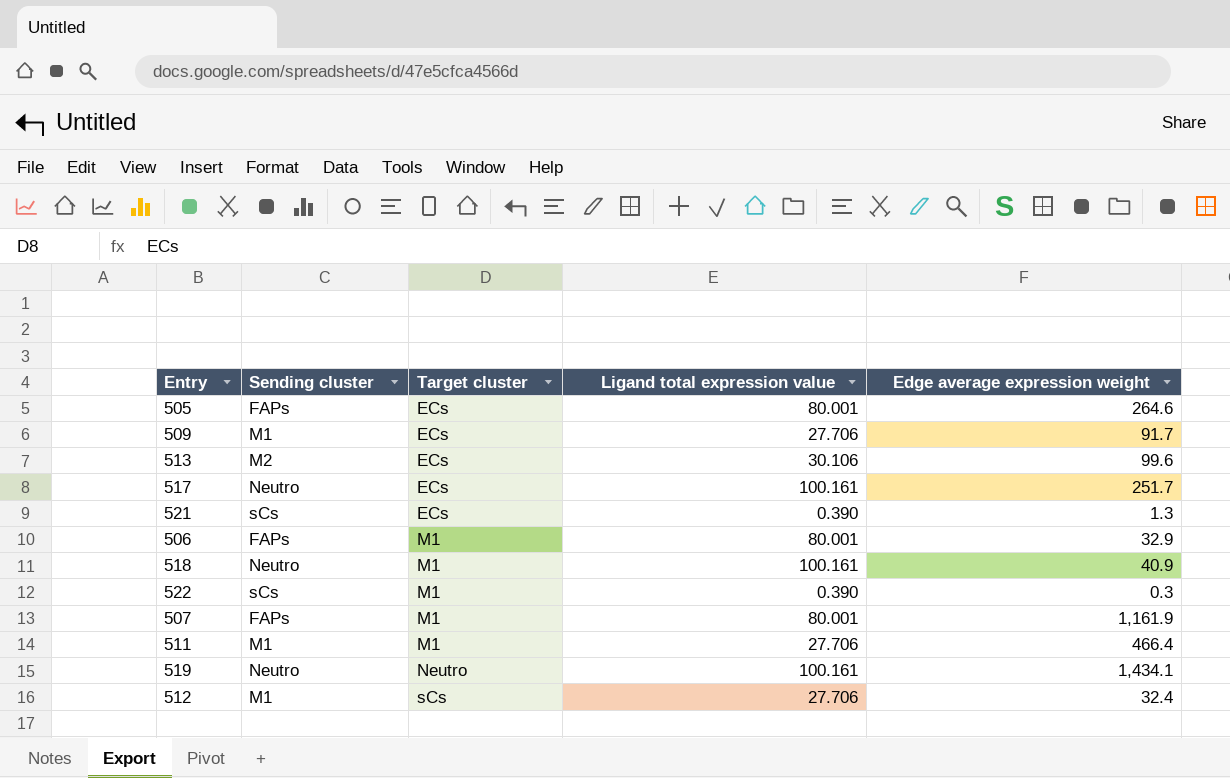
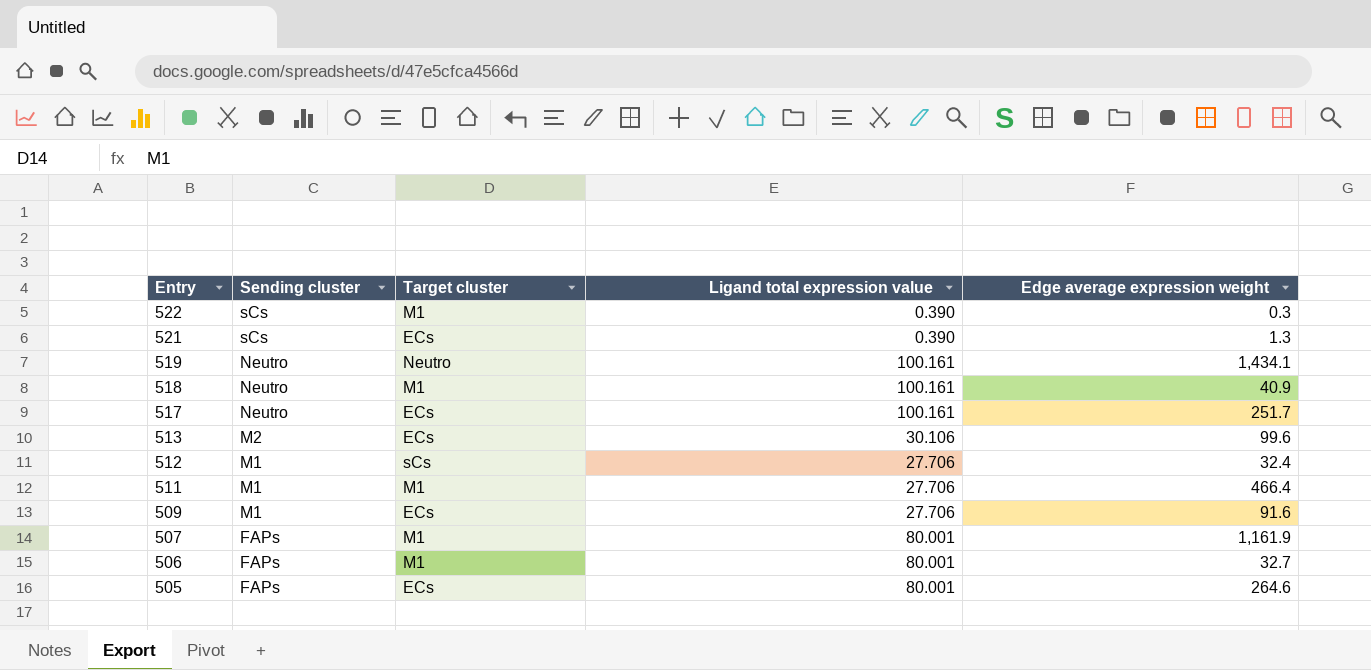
row order: Target cluster ascending -> Entry descending
509 | Edge average expression weight: 91.7 -> 91.6
506 | Edge average expression weight: 32.9 -> 32.7

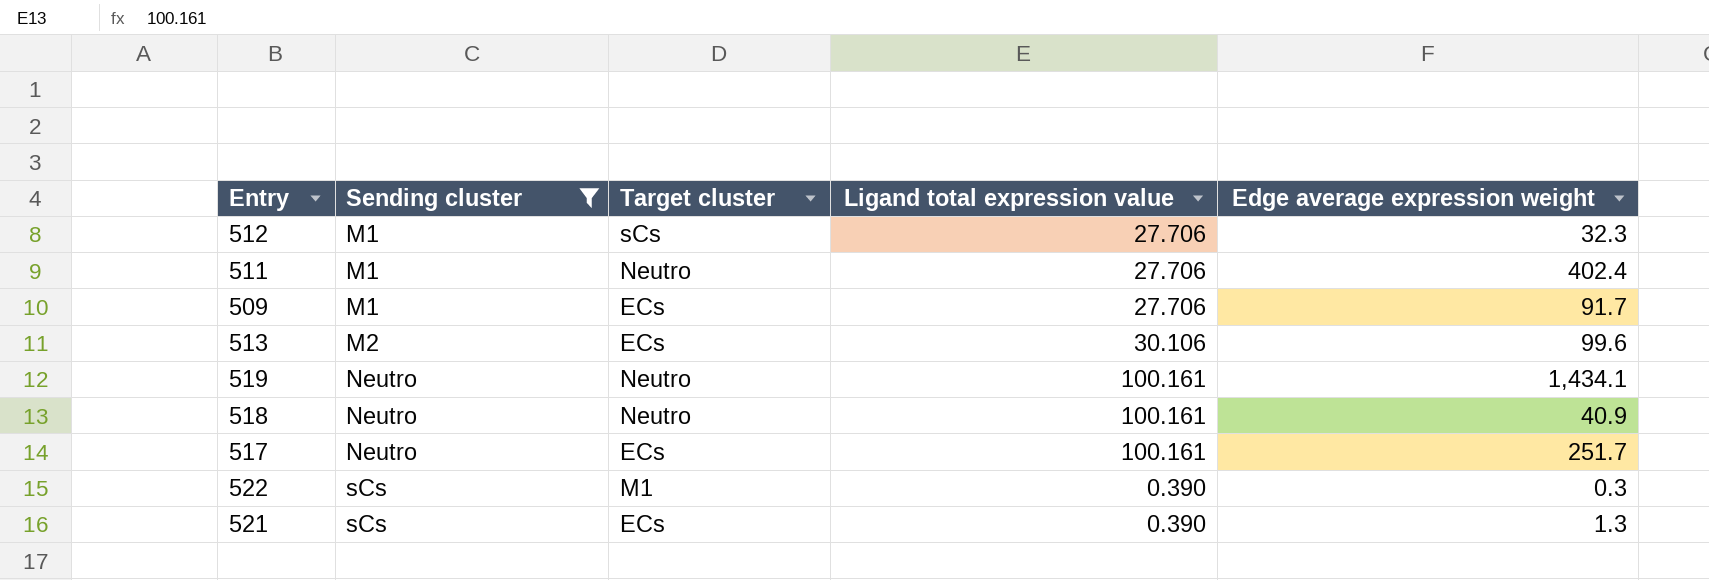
filter: none -> Sending cluster != FAPs
row order: Entry descending -> Sending cluster ascending
512 | Edge average expression weight: 32.4 -> 32.3
511 | Target cluster: M1 -> Neutro
511 | Edge average expression weight: 466.4 -> 402.4
509 | Edge average expression weight: 91.6 -> 91.7
518 | Target cluster: M1 -> Neutro

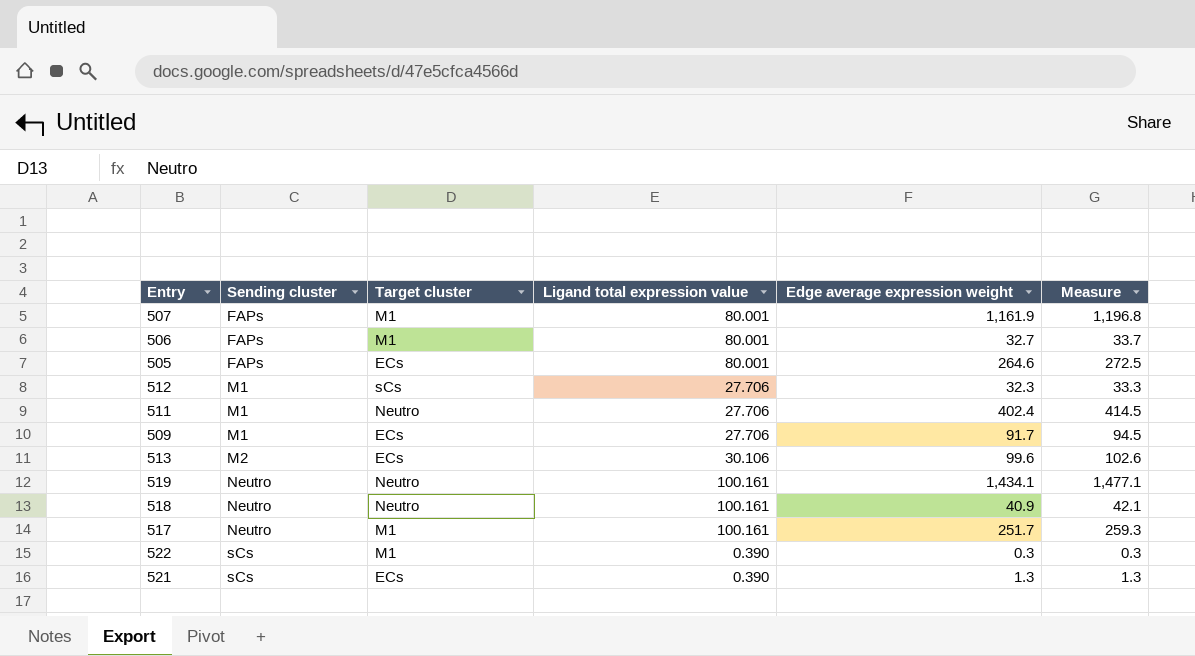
filter: Sending cluster != FAPs -> none
column Measure | formula: none -> [Edge average expression weight] * 1.03
517 | Target cluster: ECs -> M1

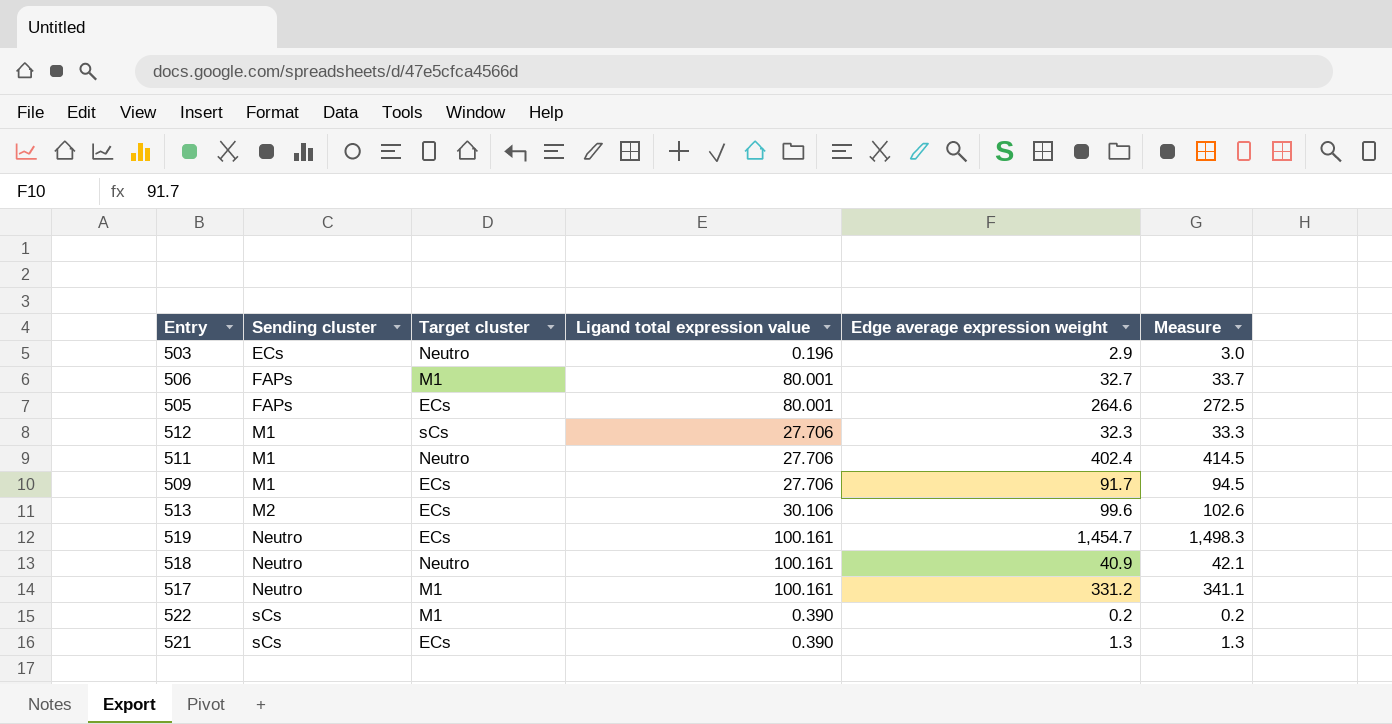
row 507: FAPs | M1 | 80.001 | 1,161.9 | 1,196.8 -> none
row 503: none -> ECs | Neutro | 0.196 | 2.9 | 3.0
519 | Target cluster: Neutro -> ECs
519 | Edge average expression weight: 1,434.1 -> 1,454.7
519 | Measure: 1,477.1 -> 1,498.3
517 | Edge average expression weight: 251.7 -> 331.2
517 | Measure: 259.3 -> 341.1
522 | Edge average expression weight: 0.3 -> 0.2
522 | Measure: 0.3 -> 0.2

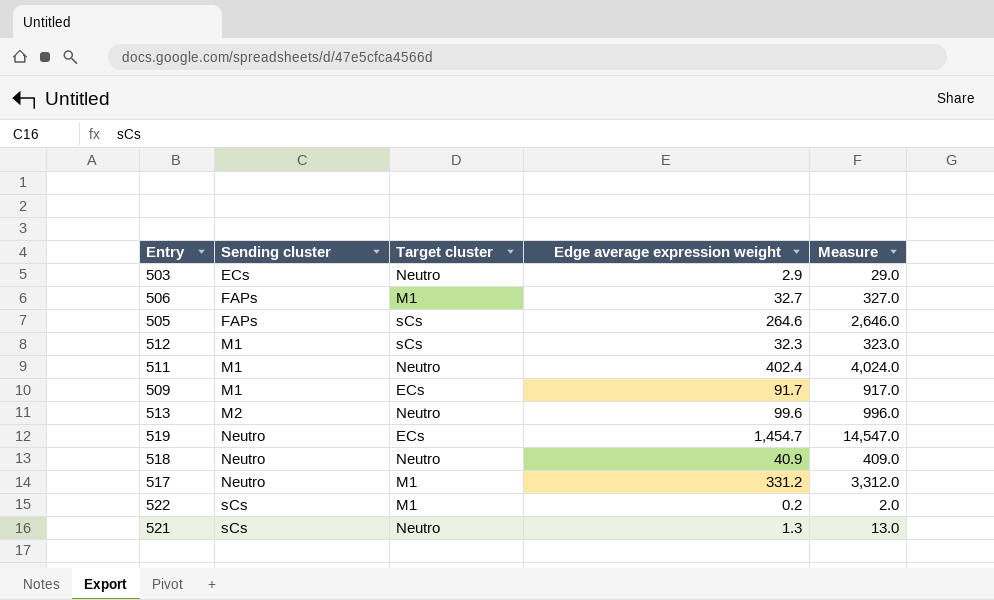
column Ligand total expression value | position: 4 -> none
column Measure | formula: [Edge average expression weight] * 1.03 -> [Edge average expression weight] * 10
505 | Target cluster: ECs -> sCs
513 | Target cluster: ECs -> Neutro
521 | Target cluster: ECs -> Neutro

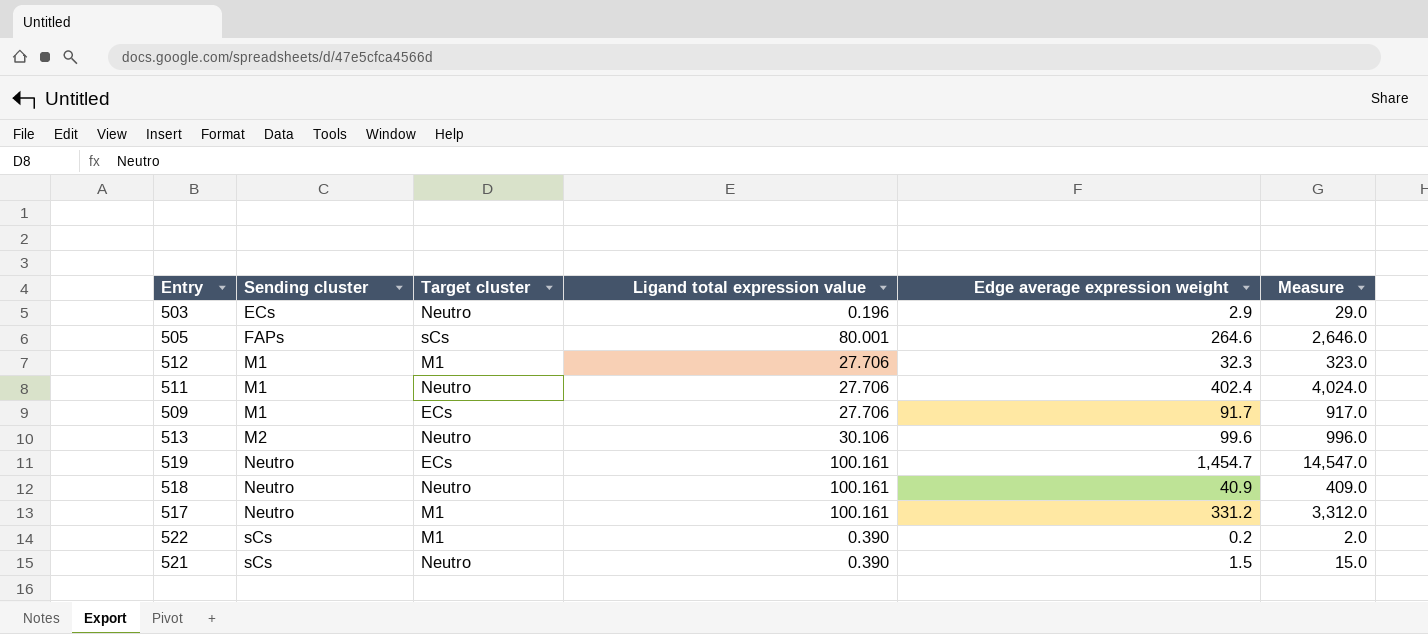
column Ligand total expression value | position: none -> 4
row 506: FAPs | M1 | 32.7 | 327.0 -> none
512 | Target cluster: sCs -> M1
521 | Edge average expression weight: 1.3 -> 1.5
521 | Measure: 13.0 -> 15.0

